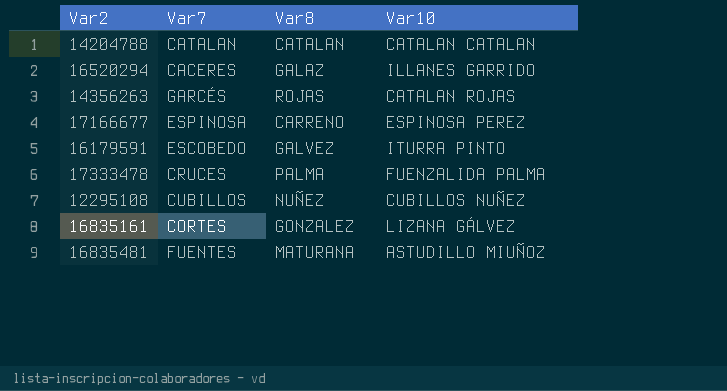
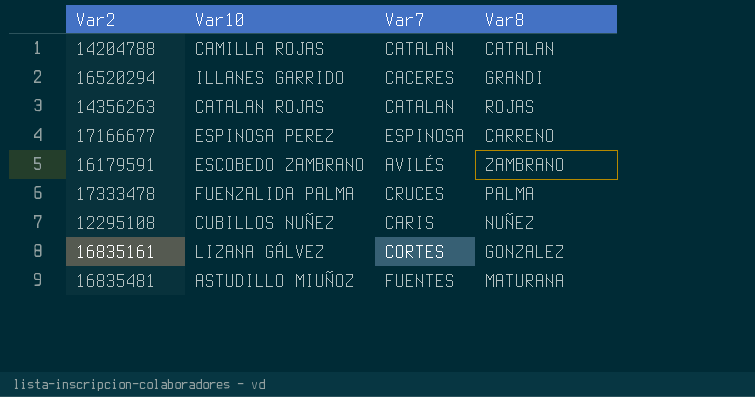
column Var10 | position: 4 -> 2
14204788 | Var10: CATALAN CATALAN -> CAMILLA ROJAS
16520294 | Var8: GALAZ -> GRANDI
14356263 | Var7: GARCÉS -> CATALAN
16179591 | Var10: ITURRA PINTO -> ESCOBEDO ZAMBRANO
16179591 | Var7: ESCOBEDO -> AVILÉS
16179591 | Var8: GALVEZ -> ZAMBRANO
12295108 | Var7: CUBILLOS -> CARIS

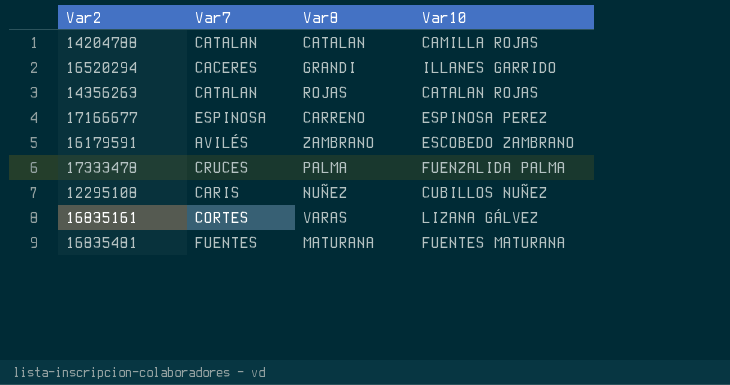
column Var10 | position: 2 -> 4
16835161 | Var8: GONZALEZ -> VARAS
16835481 | Var10: ASTUDILLO MIUÑOZ -> FUENTES MATURANA

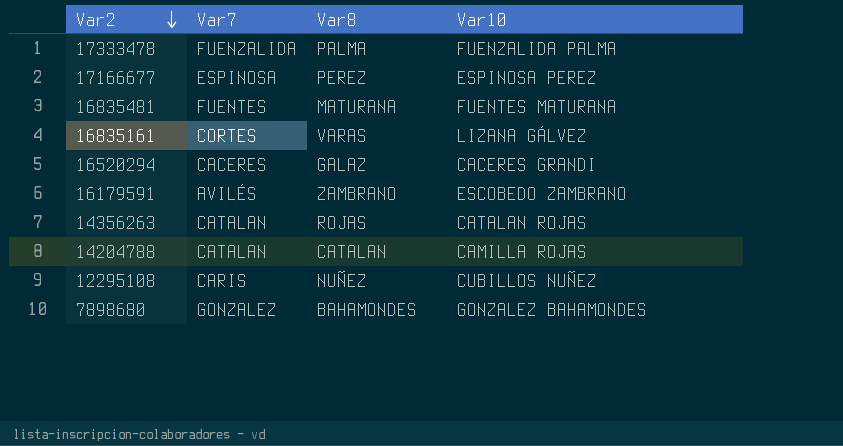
row order: none -> Var2 descending
17333478 | Var7: CRUCES -> FUENZALIDA
17166677 | Var8: CARRENO -> PEREZ
16520294 | Var8: GRANDI -> GALAZ
16520294 | Var10: ILLANES GARRIDO -> CACERES GRANDI
row 7898680: none -> GONZALEZ | BAHAMONDES | GONZALEZ BAHAMONDES

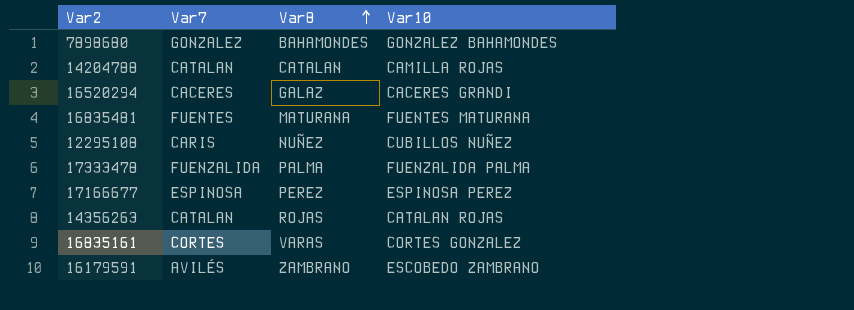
row order: Var2 descending -> Var8 ascending
16835161 | Var10: LIZANA GÁLVEZ -> CORTES GONZALEZ

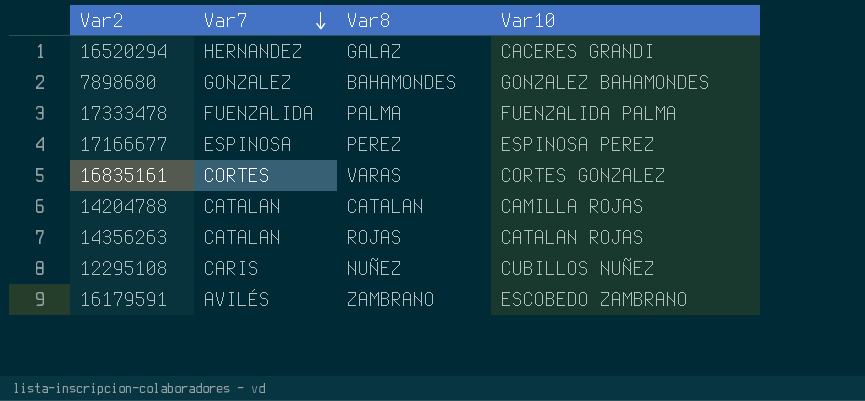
row order: Var8 ascending -> Var7 descending
row 16835481: FUENTES | MATURANA | FUENTES MATURANA -> none
16520294 | Var7: CACERES -> HERNANDEZ

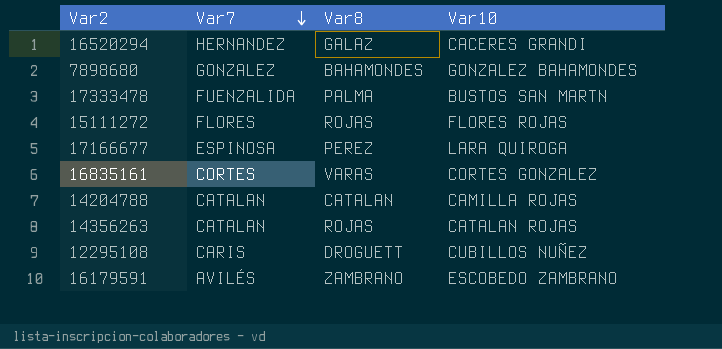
17333478 | Var10: FUENZALIDA PALMA -> BUSTOS SAN MARTN
row 15111272: none -> FLORES | ROJAS | FLORES ROJAS
17166677 | Var10: ESPINOSA PEREZ -> LARA QUIROGA
12295108 | Var8: NUÑEZ -> DROGUETT

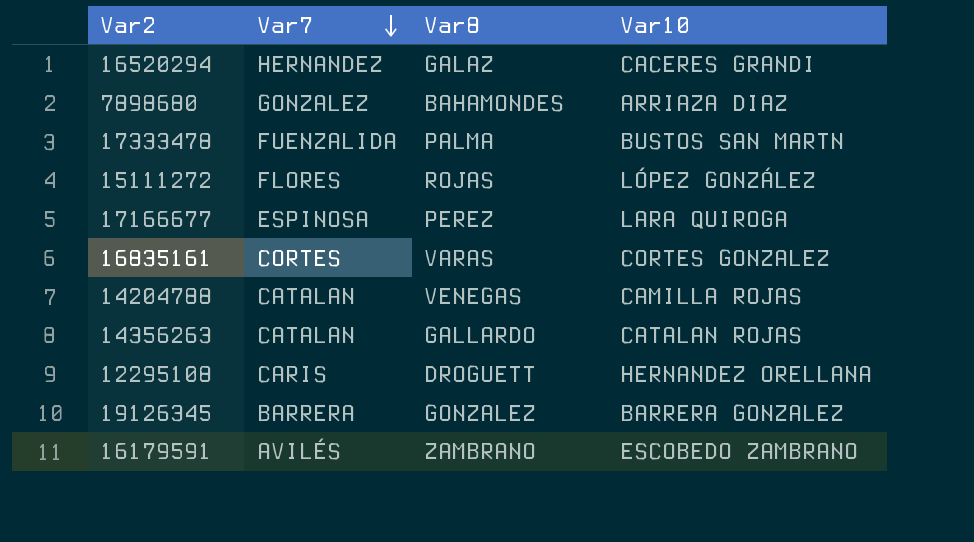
7898680 | Var10: GONZALEZ BAHAMONDES -> ARRIAZA DIAZ
15111272 | Var10: FLORES ROJAS -> LÓPEZ GONZÁLEZ
14204788 | Var8: CATALAN -> VENEGAS
14356263 | Var8: ROJAS -> GALLARDO
12295108 | Var10: CUBILLOS NUÑEZ -> HERNANDEZ ORELLANA
row 19126345: none -> BARRERA | GONZALEZ | BARRERA GONZALEZ

